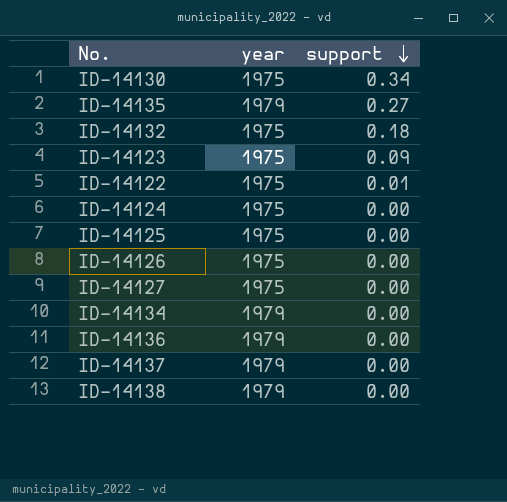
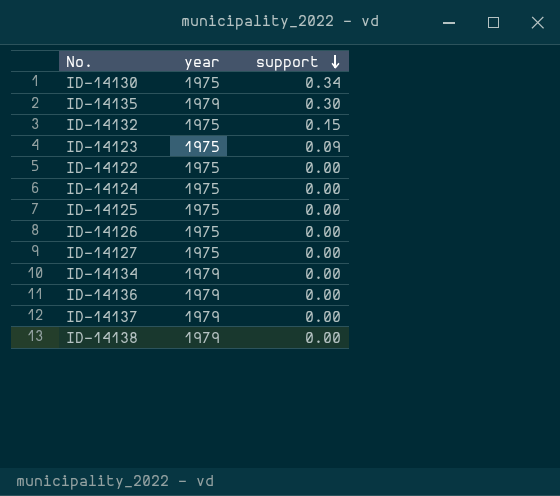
ID-14135 | support: 0.27 -> 0.30
ID-14132 | support: 0.18 -> 0.15
ID-14122 | support: 0.01 -> 0.00

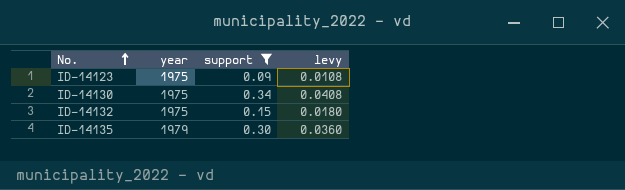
filter: none -> support != 0.00
row order: support descending -> No. ascending
column levy | formula: none -> [support] * 0.12

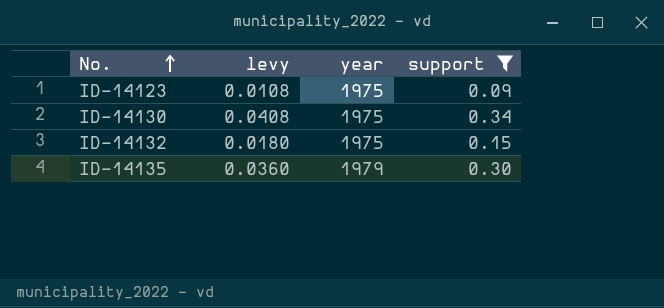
column levy | position: 4 -> 2

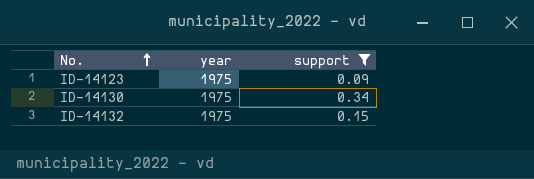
column levy | formula: [support] * 0.12 -> none
row ID-14135: 0.0360 | 1979 | 0.30 -> none

